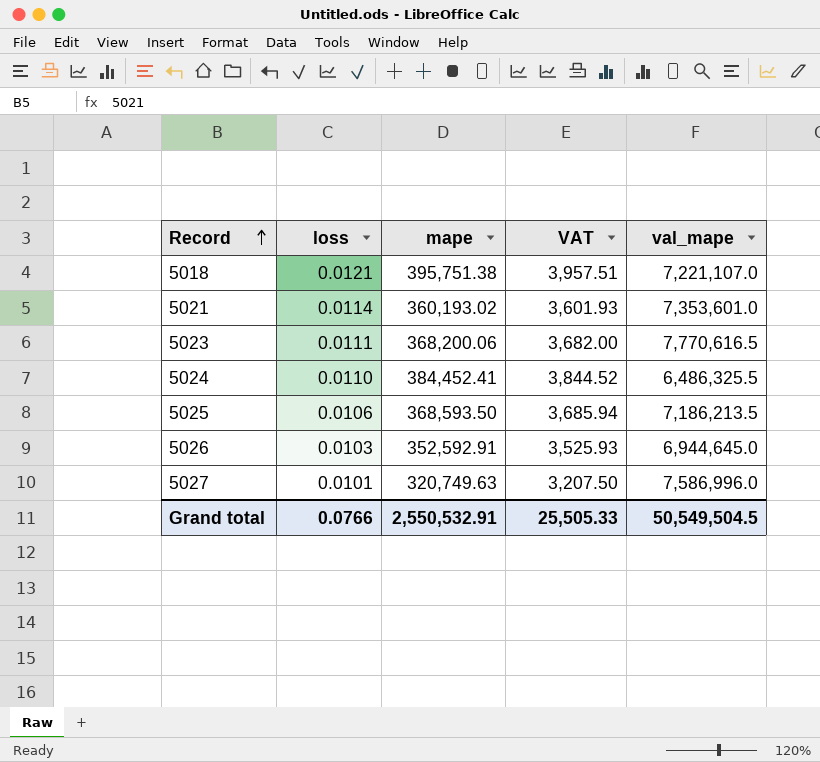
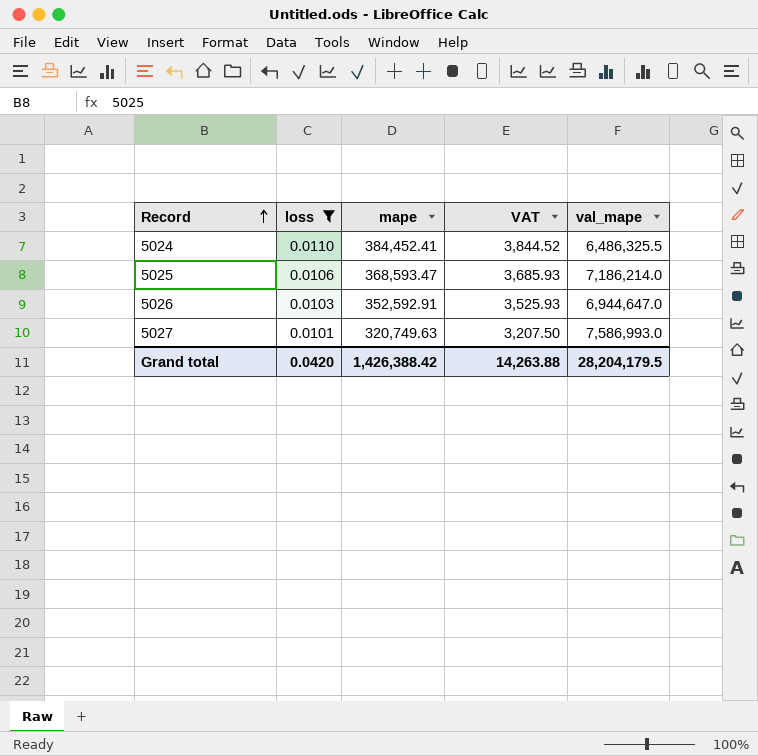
filter: none -> loss <= 0.0110
5025 | mape: 368,593.50 -> 368,593.47
5025 | VAT: 3,685.94 -> 3,685.93
5025 | val_mape: 7,186,213.5 -> 7,186,214.0
5026 | val_mape: 6,944,645.0 -> 6,944,647.0
5027 | val_mape: 7,586,996.0 -> 7,586,993.0
Grand total | loss: 0.0766 -> 0.0420
Grand total | mape: 2,550,532.91 -> 1,426,388.42
Grand total | VAT: 25,505.33 -> 14,263.88
Grand total | val_mape: 50,549,504.5 -> 28,204,179.5

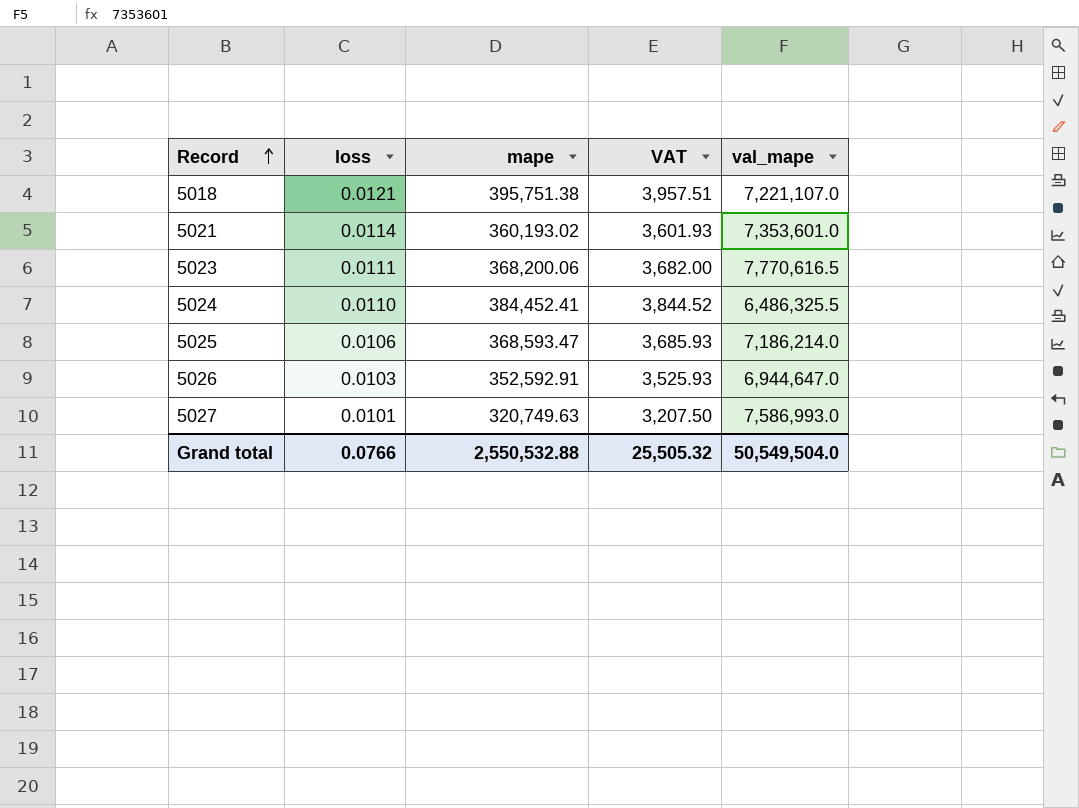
filter: loss <= 0.0110 -> none
Grand total | loss: 0.0420 -> 0.0766
Grand total | mape: 1,426,388.42 -> 2,550,532.88
Grand total | VAT: 14,263.88 -> 25,505.32
Grand total | val_mape: 28,204,179.5 -> 50,549,504.0

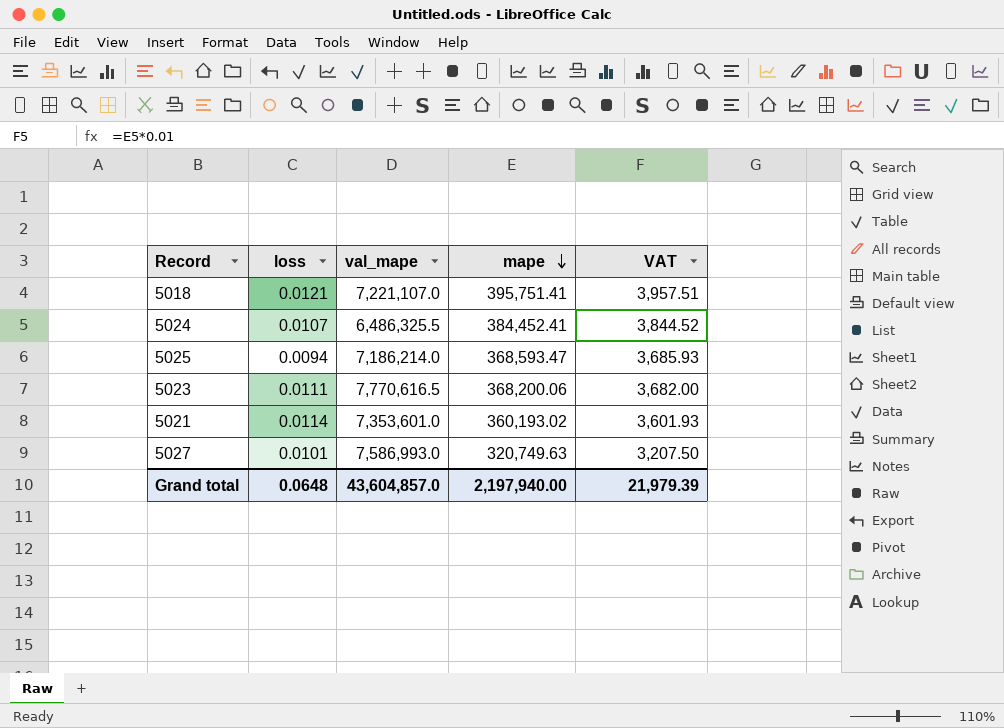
row order: Record ascending -> mape descending
column val_mape | position: 5 -> 3
row 5026: 0.0103 | 352,592.91 | 3,525.93 | 6,944,647.0 -> none
5018 | mape: 395,751.38 -> 395,751.41
5024 | loss: 0.0110 -> 0.0107
5025 | loss: 0.0106 -> 0.0094
Grand total | loss: 0.0766 -> 0.0648
Grand total | val_mape: 50,549,504.0 -> 43,604,857.0
Grand total | mape: 2,550,532.88 -> 2,197,940.00
Grand total | VAT: 25,505.32 -> 21,979.39

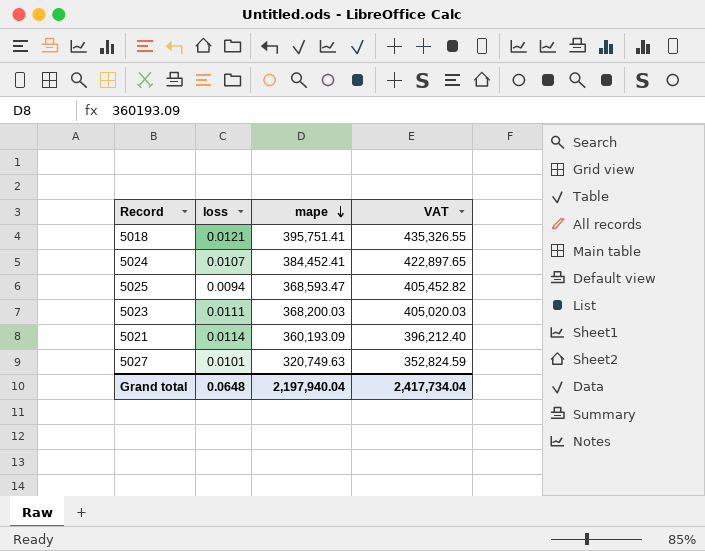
column val_mape | position: 3 -> none
column VAT | formula: [mape] * 0.01 -> [mape] * 1.1
5023 | mape: 368,200.06 -> 368,200.03
5021 | mape: 360,193.02 -> 360,193.09
Grand total | mape: 2,197,940.00 -> 2,197,940.04
Grand total | VAT: 21,979.39 -> 2,417,734.04

